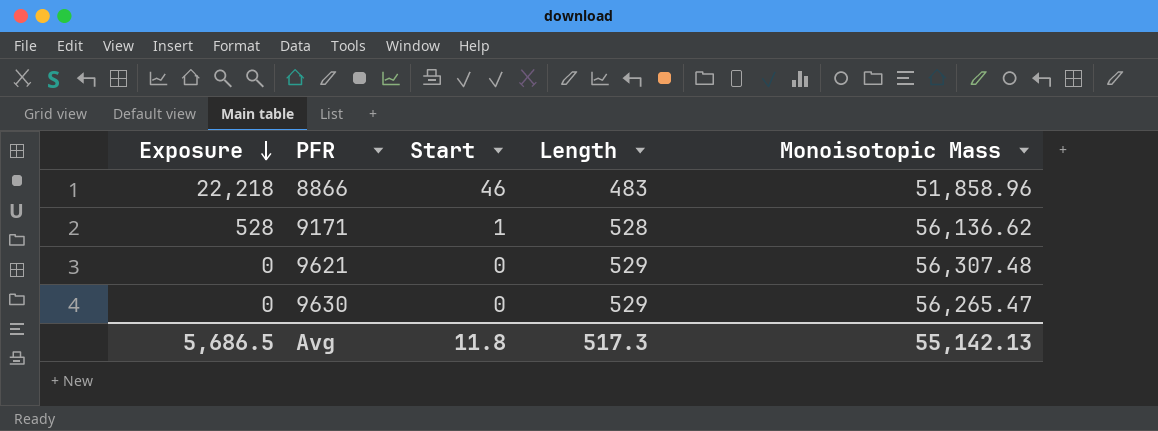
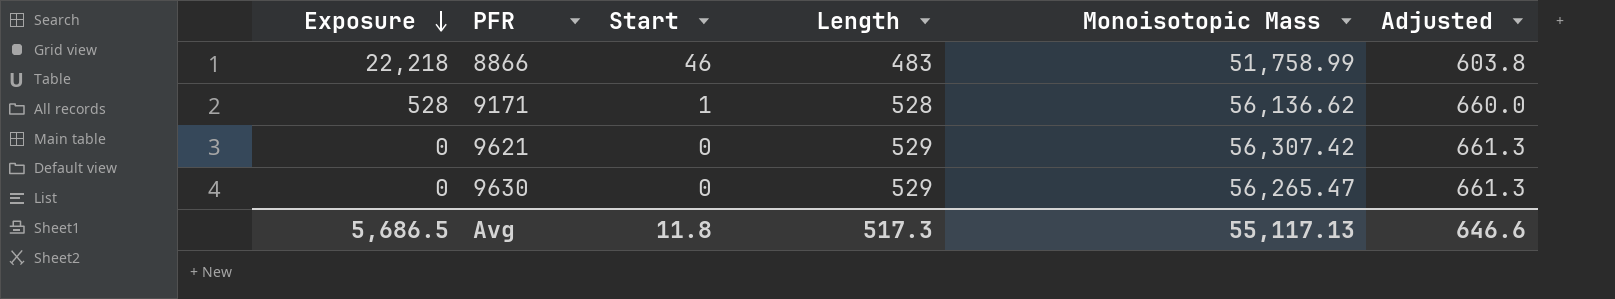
column Adjusted | formula: none -> [Length] * 1.25
8866 | Monoisotopic Mass: 51,858.96 -> 51,758.99
9621 | Monoisotopic Mass: 56,307.48 -> 56,307.42
Avg | Monoisotopic Mass: 55,142.13 -> 55,117.13

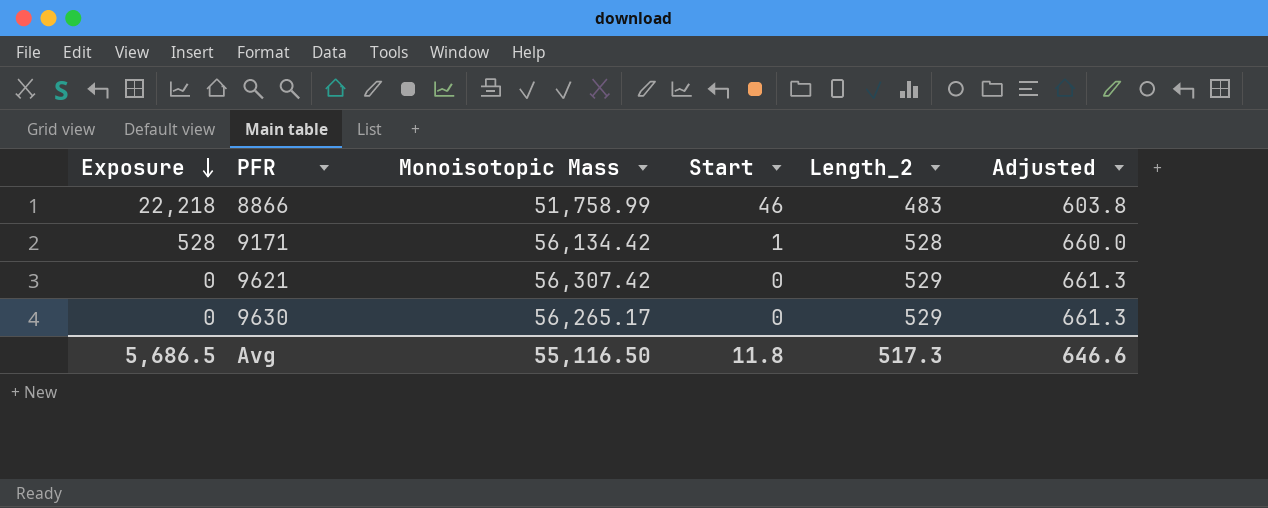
column Monoisotopic Mass | position: 5 -> 3
column name: Length -> Length_2
9171 | Monoisotopic Mass: 56,136.62 -> 56,134.42
9630 | Monoisotopic Mass: 56,265.47 -> 56,265.17
Avg | Monoisotopic Mass: 55,117.13 -> 55,116.50

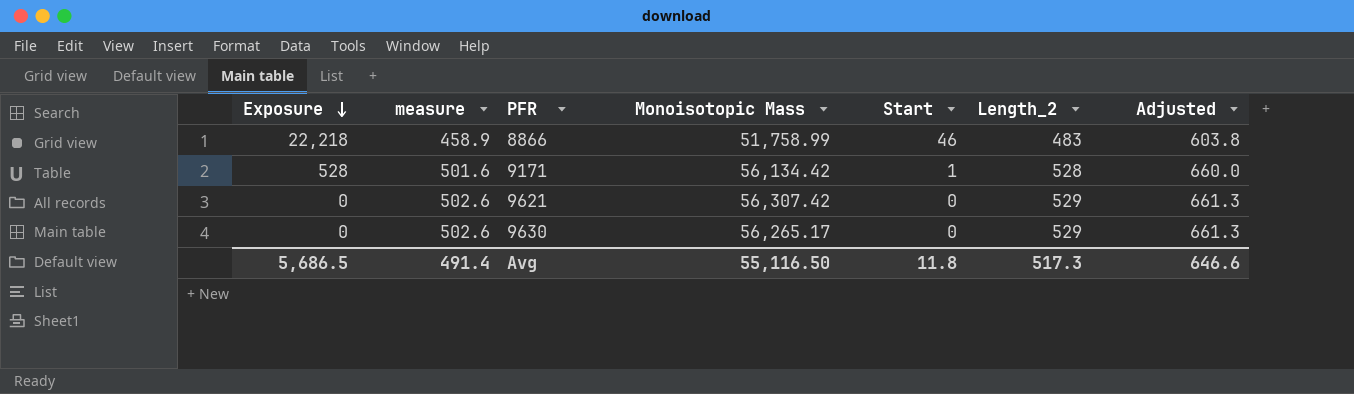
column measure | formula: none -> [Length_2] * 0.95

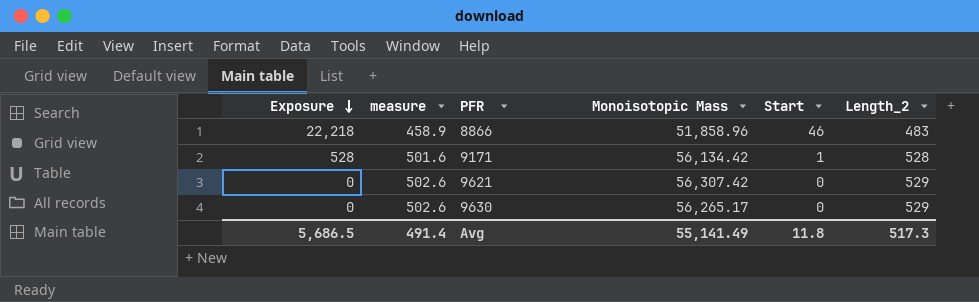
column Adjusted | formula: [Length_2] * 1.25 -> none
8866 | Monoisotopic Mass: 51,758.99 -> 51,858.96
Avg | Monoisotopic Mass: 55,116.50 -> 55,141.49

